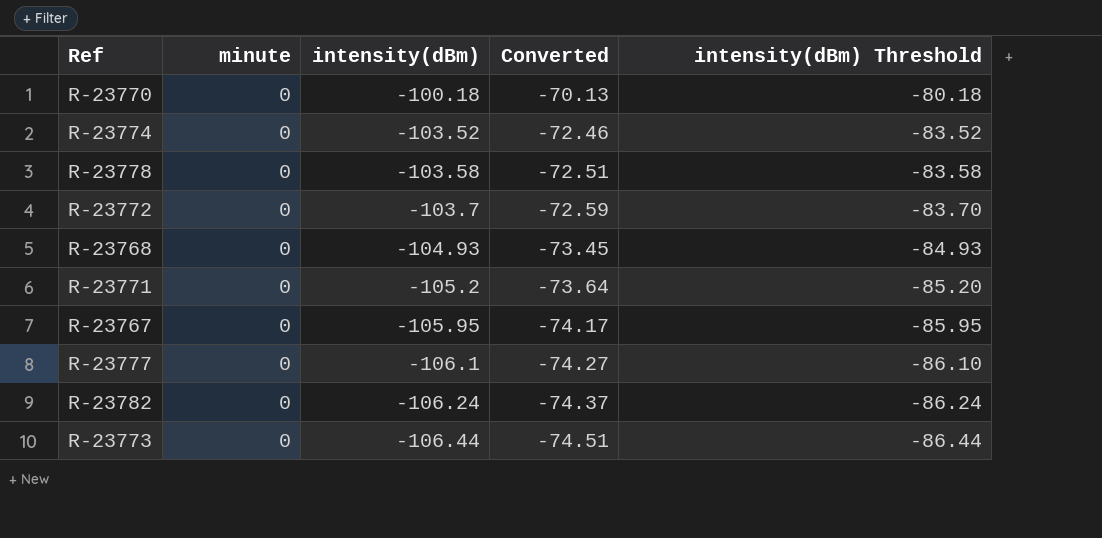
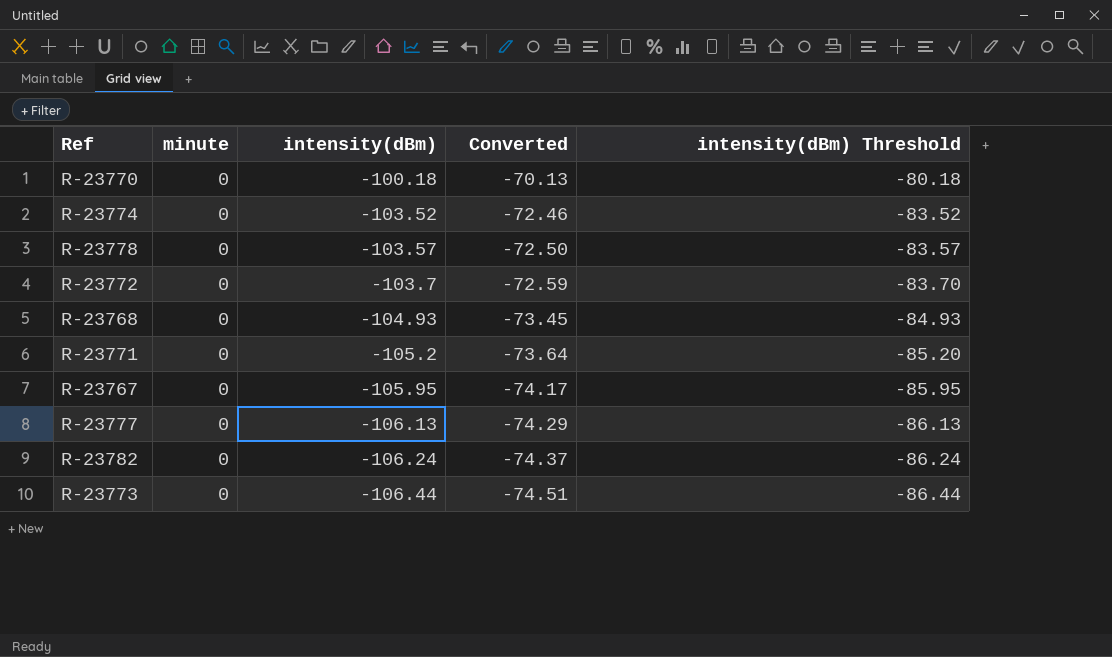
R-23778 | intensity(dBm): -103.58 -> -103.57
R-23778 | Converted: -72.51 -> -72.50
R-23778 | intensity(dBm) Threshold: -83.58 -> -83.57
R-23777 | intensity(dBm): -106.1 -> -106.13
R-23777 | Converted: -74.27 -> -74.29
R-23777 | intensity(dBm) Threshold: -86.10 -> -86.13

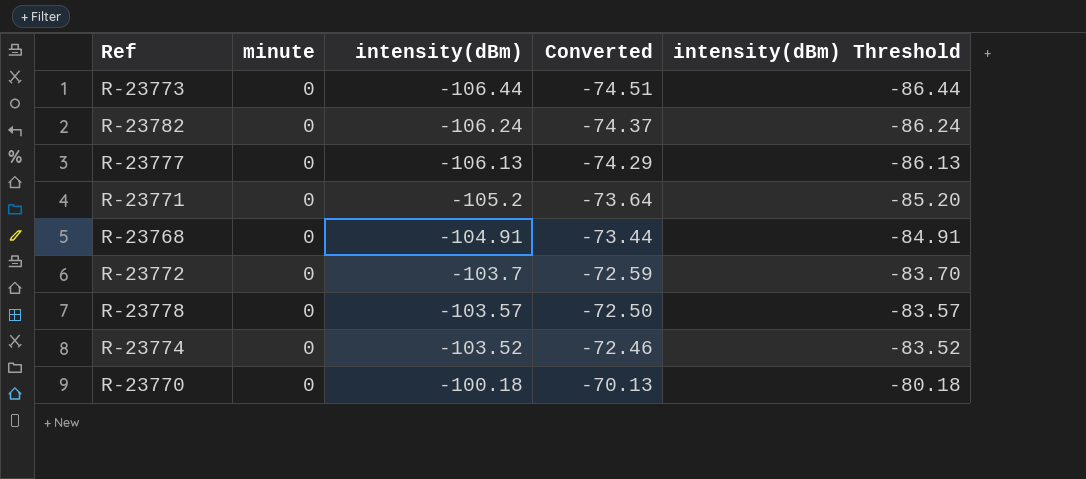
row order: intensity(dBm) descending -> intensity(dBm) ascending
row R-23767: 0 | -105.95 | -74.17 | -85.95 -> none
R-23768 | intensity(dBm): -104.93 -> -104.91
R-23768 | Converted: -73.45 -> -73.44
R-23768 | intensity(dBm) Threshold: -84.93 -> -84.91

